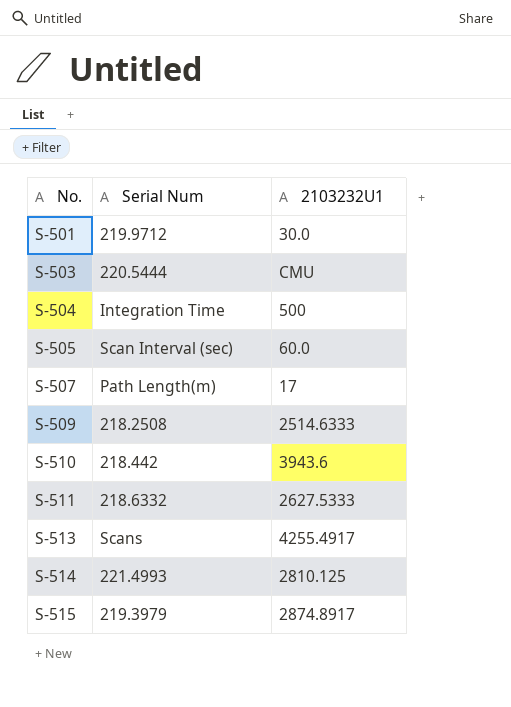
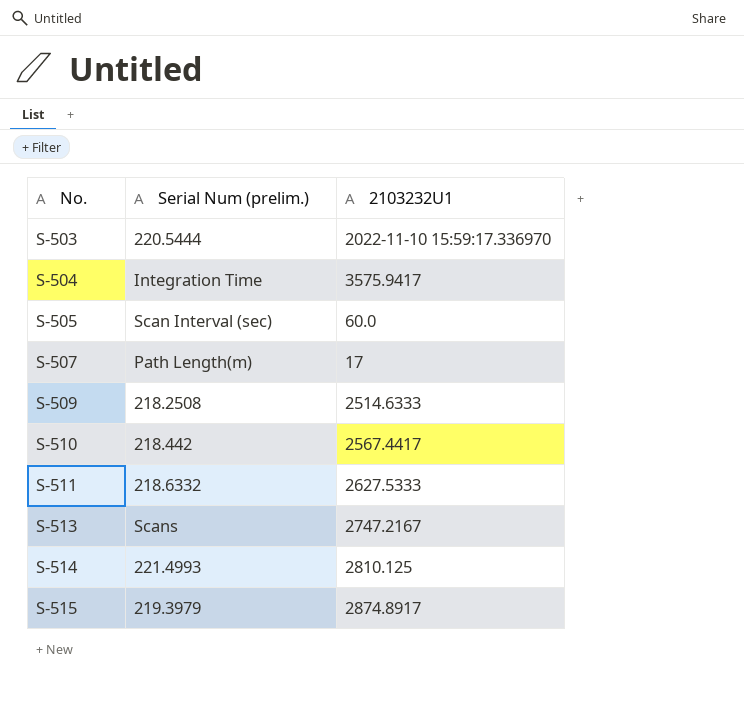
column name: Serial Num -> Serial Num (prelim.)
row S-501: 219.9712 | 30.0 -> none
S-503 | 2103232U1: CMU -> 2022-11-10 15:59:17.336970
S-504 | 2103232U1: 500 -> 3575.9417
S-510 | 2103232U1: 3943.6 -> 2567.4417
S-513 | 2103232U1: 4255.4917 -> 2747.2167

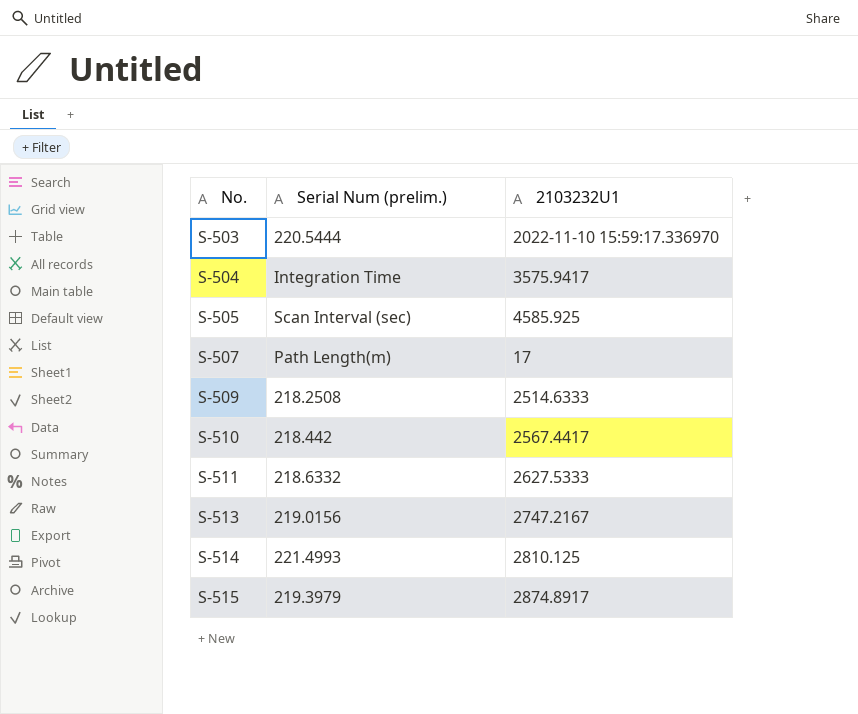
S-505 | 2103232U1: 60.0 -> 4585.925
S-513 | Serial Num (prelim.): Scans -> 219.0156

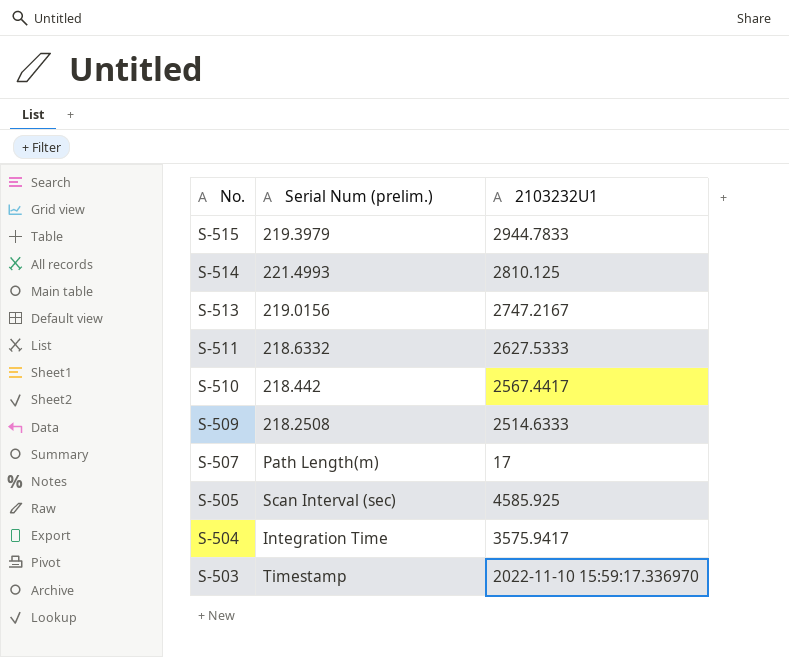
row order: No. ascending -> No. descending
S-515 | 2103232U1: 2874.8917 -> 2944.7833
S-503 | Serial Num (prelim.): 220.5444 -> Timestamp

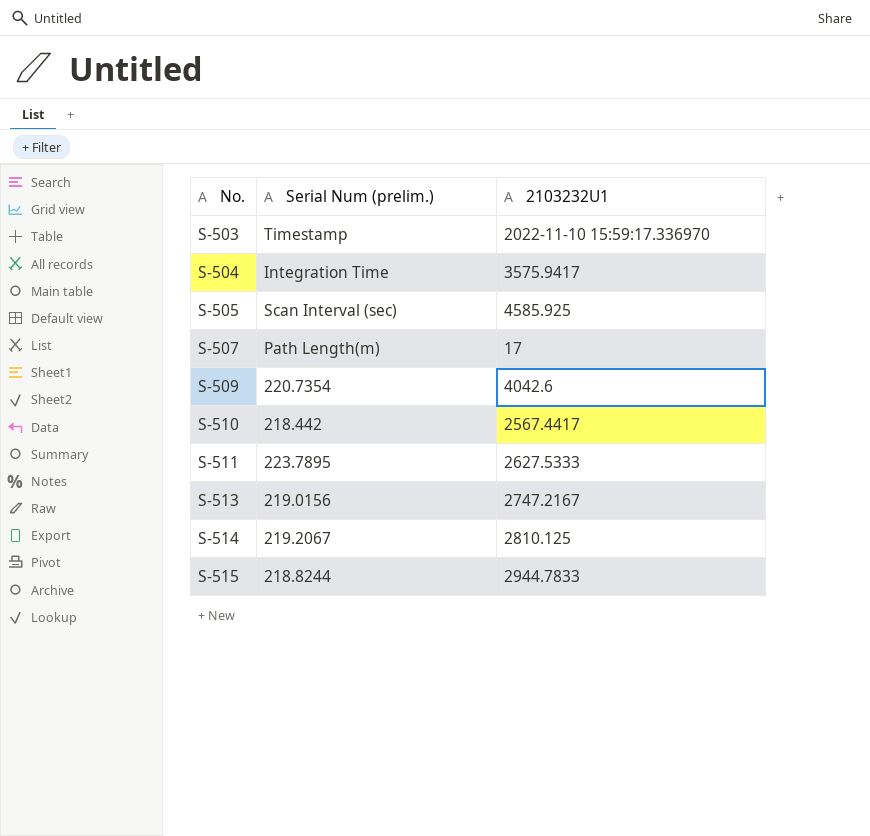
row order: No. descending -> No. ascending
S-509 | Serial Num (prelim.): 218.2508 -> 220.7354
S-509 | 2103232U1: 2514.6333 -> 4042.6
S-511 | Serial Num (prelim.): 218.6332 -> 223.7895
S-514 | Serial Num (prelim.): 221.4993 -> 219.2067
S-515 | Serial Num (prelim.): 219.3979 -> 218.8244

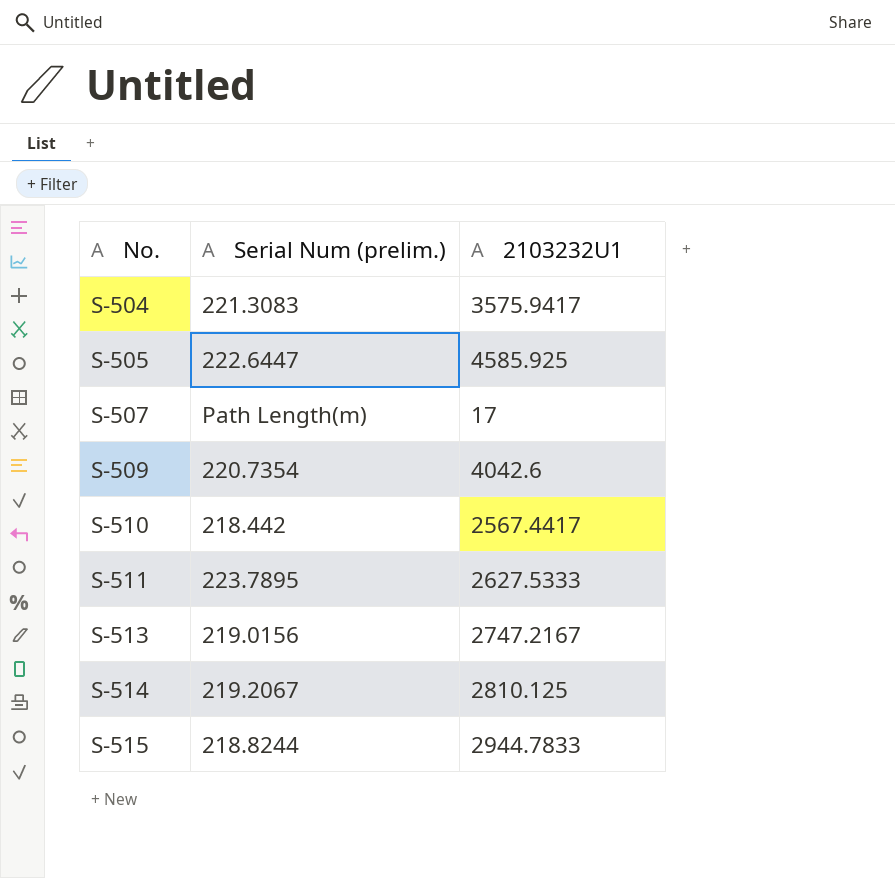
row S-503: Timestamp | 2022-11-10 15:59:17.336970 -> none
S-504 | Serial Num (prelim.): Integration Time -> 221.3083
S-505 | Serial Num (prelim.): Scan Interval (sec) -> 222.6447

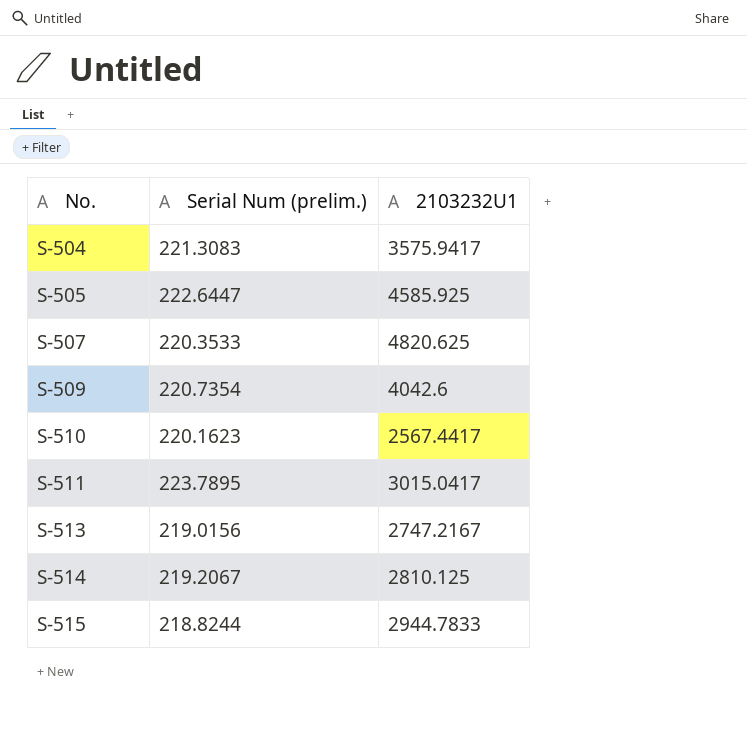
S-507 | Serial Num (prelim.): Path Length(m) -> 220.3533
S-507 | 2103232U1: 17 -> 4820.625
S-510 | Serial Num (prelim.): 218.442 -> 220.1623
S-511 | 2103232U1: 2627.5333 -> 3015.0417

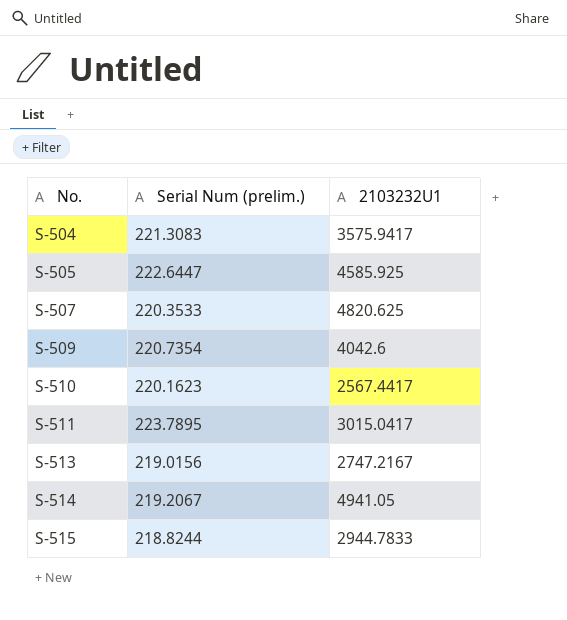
S-514 | 2103232U1: 2810.125 -> 4941.05

